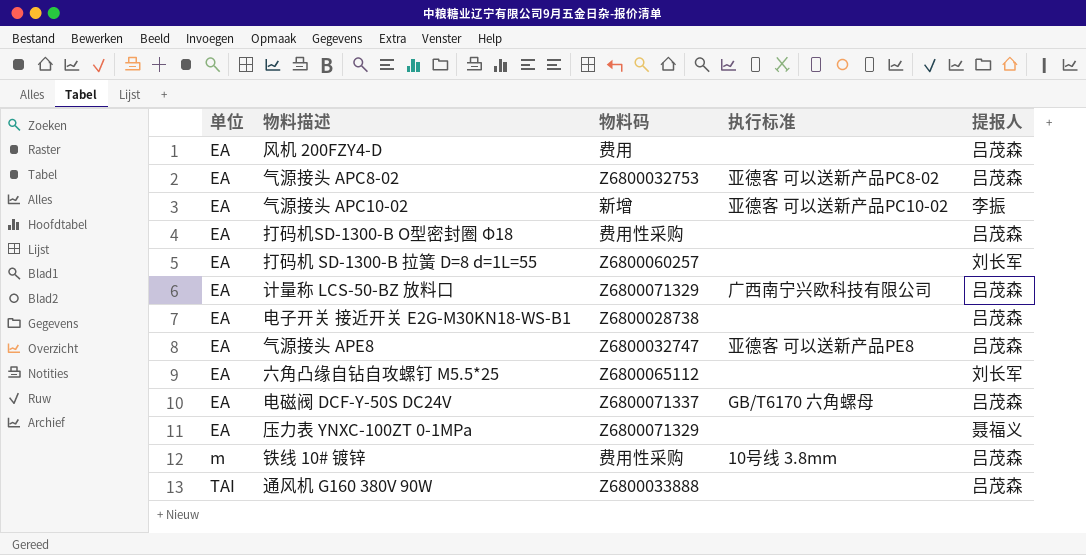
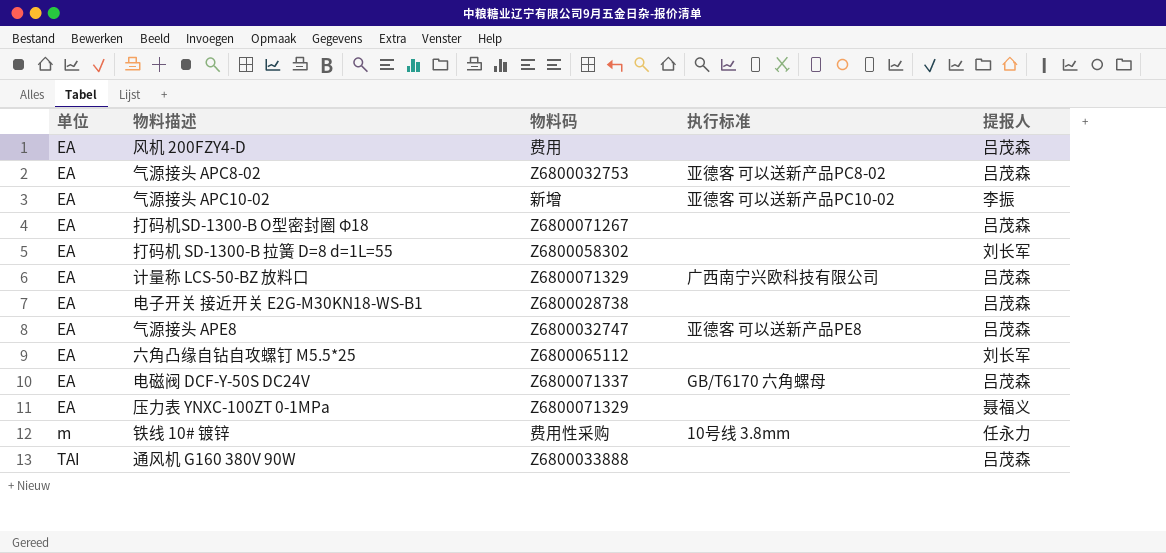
打码机SD-1300-B O型密封圈 Φ18 | 物料码: 费用性采购 -> Z6800071267
打码机 SD-1300-B 拉簧 D=8 d=1L=55 | 物料码: Z6800060257 -> Z6800058302
铁线 10# 镀锌 | 提报人: 吕茂森 -> 任永力

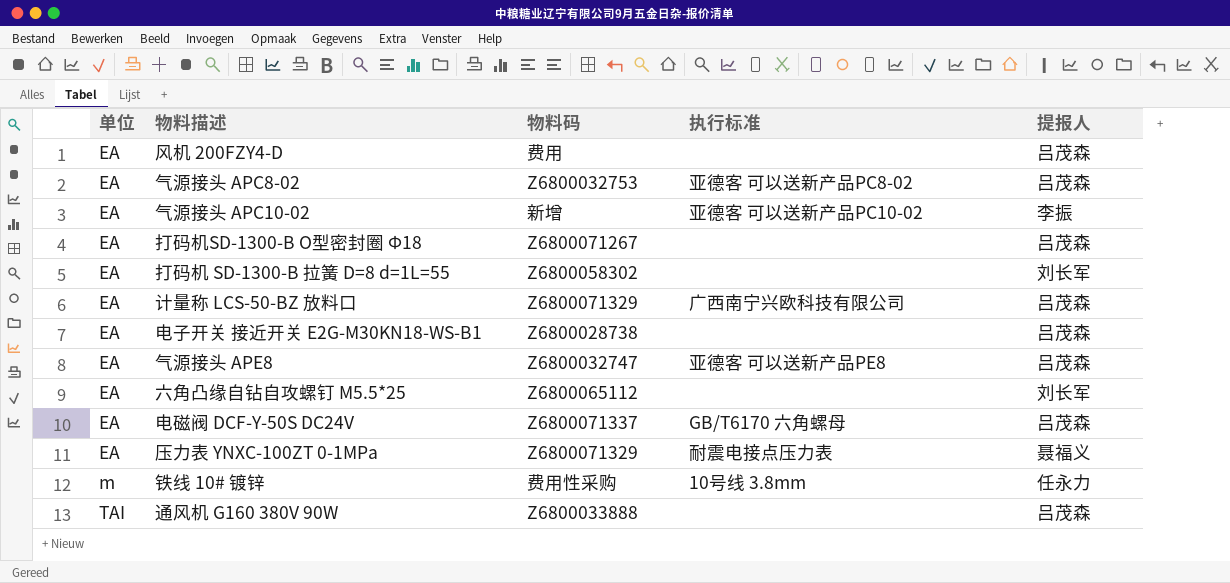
压力表 YNXC-100ZT 0-1MPa | 执行标准: none -> 耐震电接点压力表

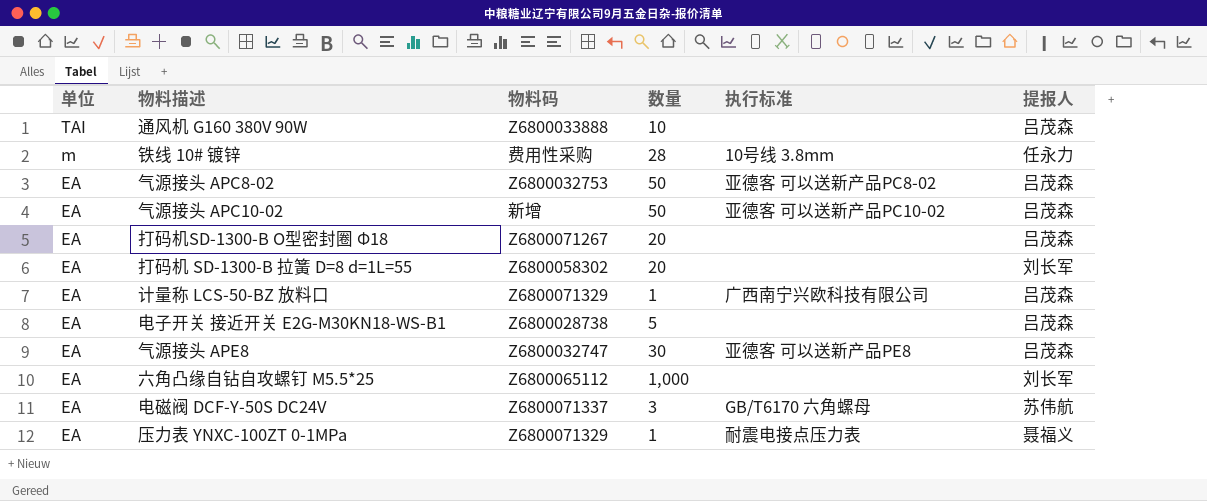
row order: 单位 ascending -> 单位 descending
column 数量 | position: none -> 4
row 风机 200FZY4-D: EA | 费用 | none | 吕茂森 -> none
气源接头 APC10-02 | 提报人: 李振 -> 吕茂森
电磁阀 DCF-Y-50S DC24V | 提报人: 吕茂森 -> 苏伟航

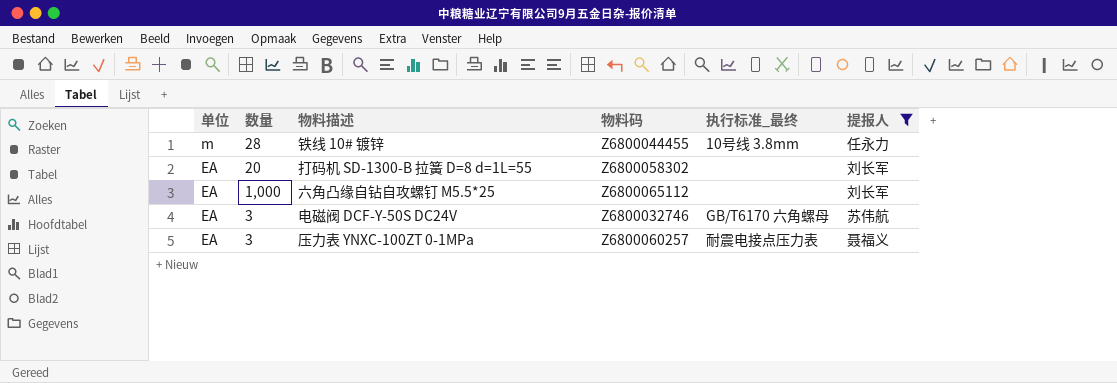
filter: none -> 提报人 != 吕茂森
column 数量 | position: 4 -> 2
column name: 执行标准 -> 执行标准_最终
铁线 10# 镀锌 | 物料码: 费用性采购 -> Z6800044455
电磁阀 DCF-Y-50S DC24V | 物料码: Z6800071337 -> Z6800032746
压力表 YNXC-100ZT 0-1MPa | 数量: 1 -> 3
压力表 YNXC-100ZT 0-1MPa | 物料码: Z6800071329 -> Z6800060257

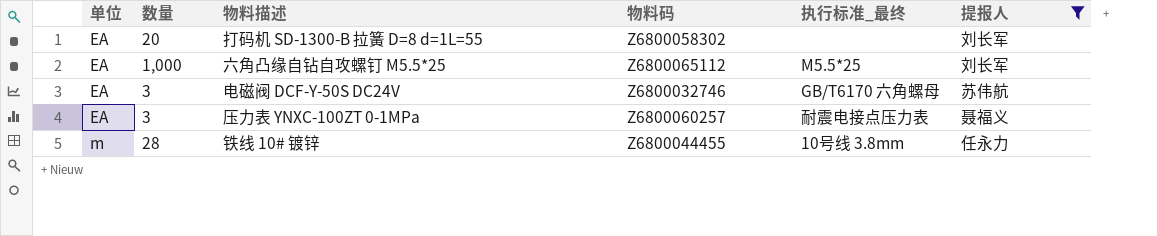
row order: 单位 descending -> 单位 ascending
六角凸缘自钻自攻螺钉 M5.5*25 | 执行标准_最终: none -> M5.5*25

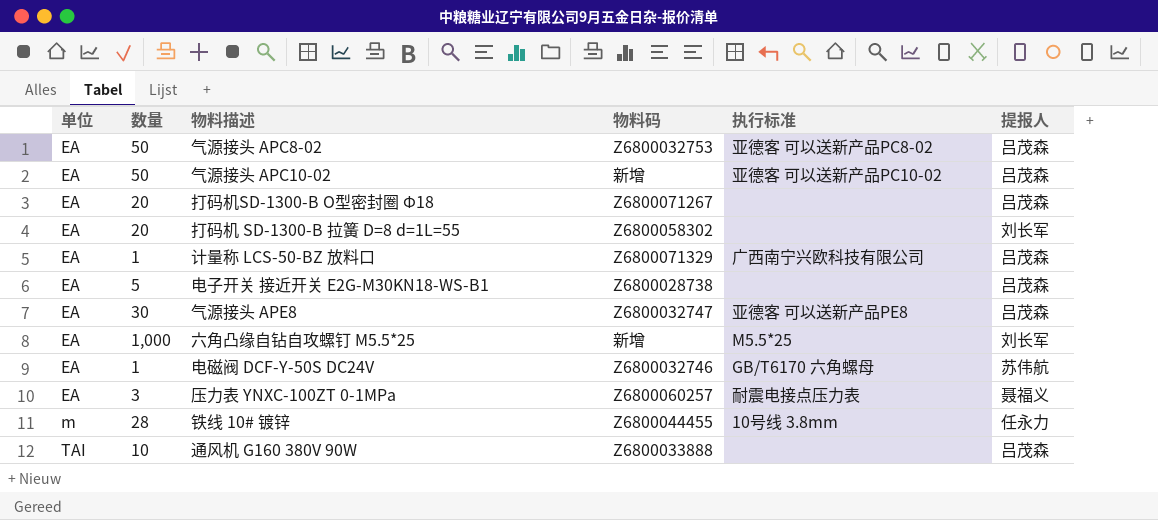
filter: 提报人 != 吕茂森 -> none
column name: 执行标准_最终 -> 执行标准
六角凸缘自钻自攻螺钉 M5.5*25 | 物料码: Z6800065112 -> 新增
电磁阀 DCF-Y-50S DC24V | 数量: 3 -> 1

